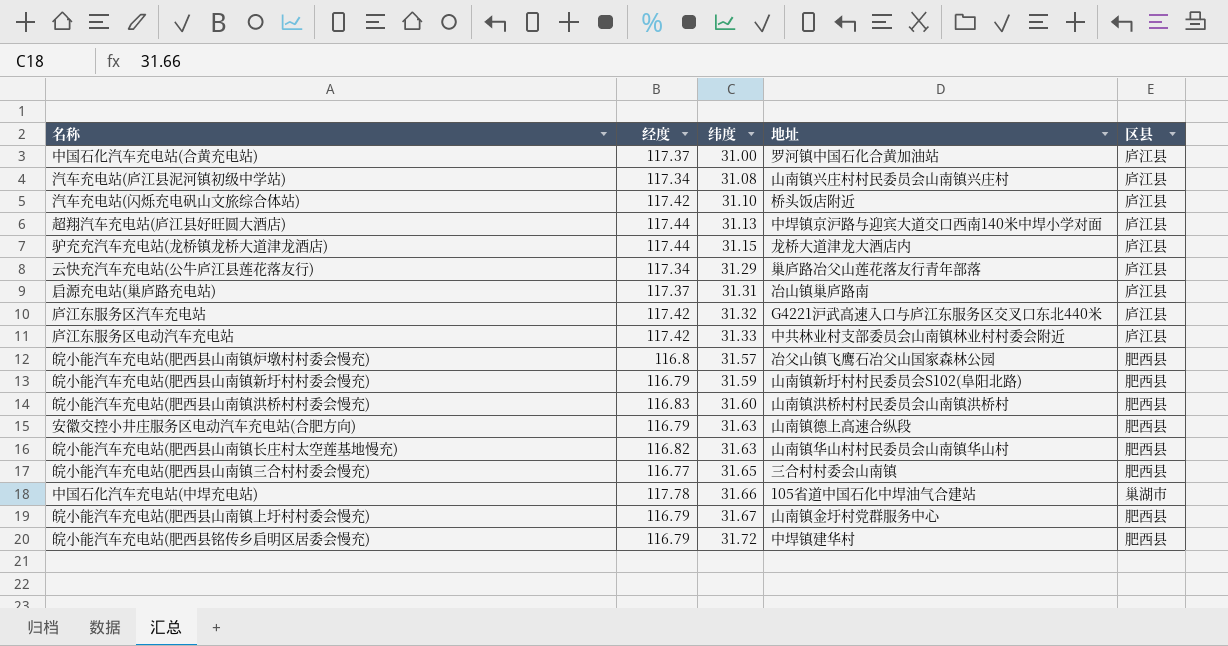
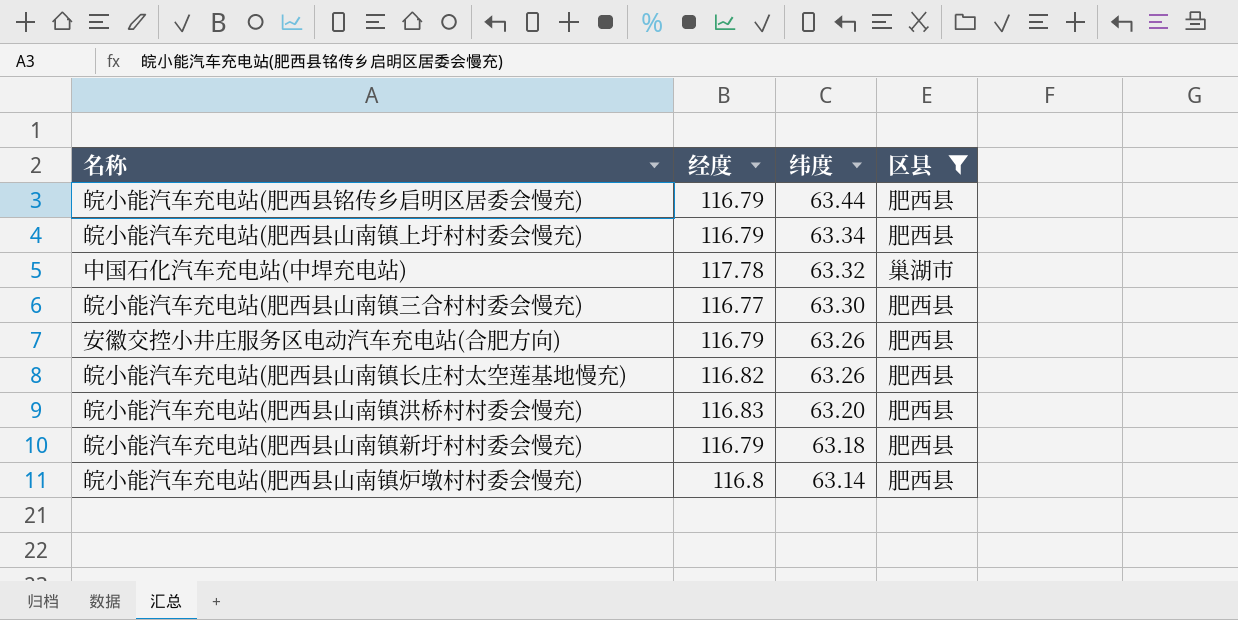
filter: none -> 区县 != 庐江县
row order: 纬度 ascending -> 纬度 descending
column 地址 | position: 4 -> none
皖小能汽车充电站(肥西县铭传乡启明区居委会慢充) | 纬度: 31.72 -> 63.44
皖小能汽车充电站(肥西县山南镇上圩村村委会慢充) | 纬度: 31.67 -> 63.34
中国石化汽车充电站(中垾充电站) | 纬度: 31.66 -> 63.32
皖小能汽车充电站(肥西县山南镇三合村村委会慢充) | 纬度: 31.65 -> 63.30
安徽交控小井庄服务区电动汽车充电站(合肥方向) | 纬度: 31.63 -> 63.26
皖小能汽车充电站(肥西县山南镇长庄村太空莲基地慢充) | 纬度: 31.63 -> 63.26
皖小能汽车充电站(肥西县山南镇洪桥村村委会慢充) | 纬度: 31.60 -> 63.20
皖小能汽车充电站(肥西县山南镇新圩村村委会慢充) | 纬度: 31.59 -> 63.18
皖小能汽车充电站(肥西县山南镇炉墩村村委会慢充) | 纬度: 31.57 -> 63.14

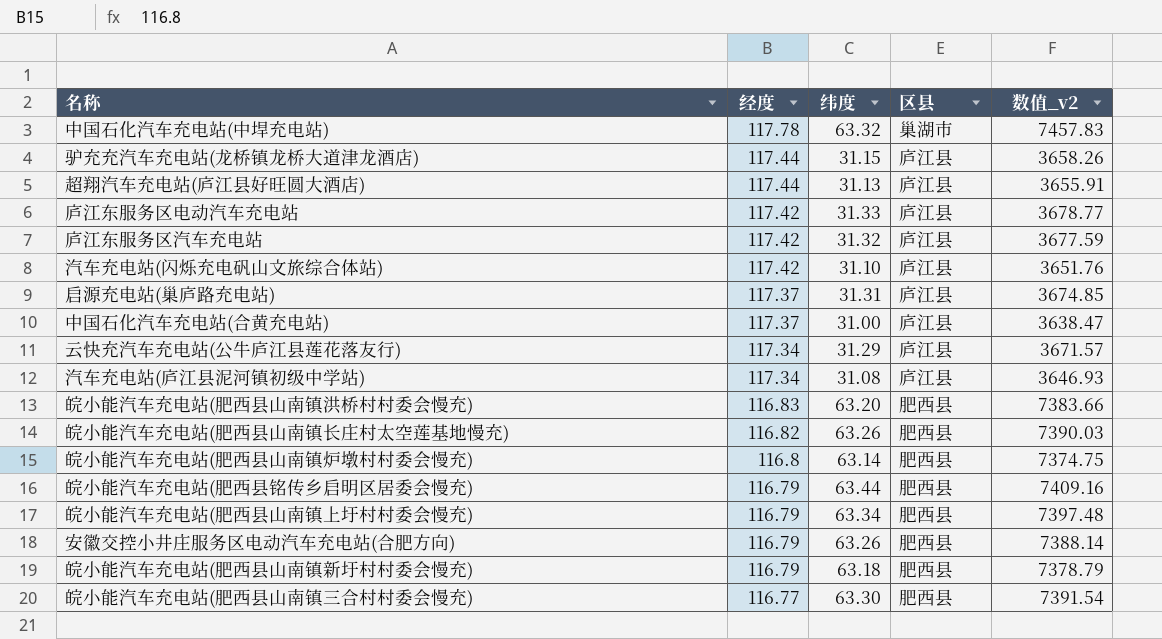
filter: 区县 != 庐江县 -> none
row order: 纬度 descending -> 经度 descending
column 数值_v2 | formula: none -> [经度] * [纬度]

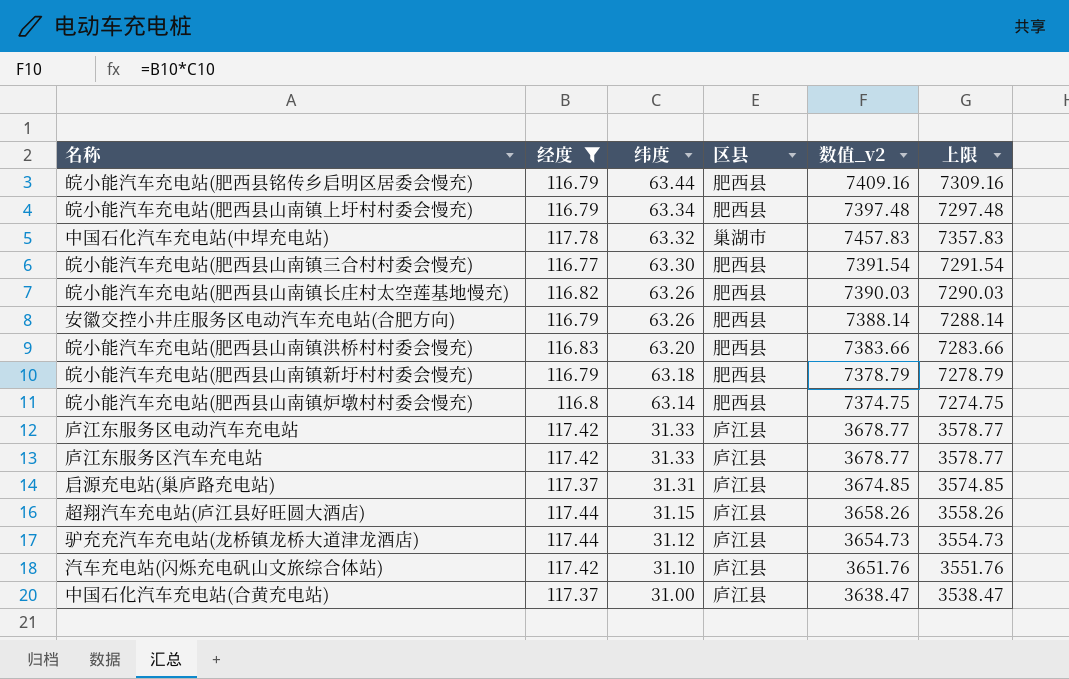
filter: none -> 经度 != 117.34
row order: 经度 descending -> 纬度 descending
column 上限 | formula: none -> [数值_v2] - 100
庐江东服务区汽车充电站 | 纬度: 31.32 -> 31.33
庐江东服务区汽车充电站 | 数值_v2: 3677.59 -> 3678.77
超翔汽车充电站(庐江县好旺圆大酒店) | 纬度: 31.13 -> 31.15
超翔汽车充电站(庐江县好旺圆大酒店) | 数值_v2: 3655.91 -> 3658.26
驴充充汽车充电站(龙桥镇龙桥大道津龙酒店) | 纬度: 31.15 -> 31.12
驴充充汽车充电站(龙桥镇龙桥大道津龙酒店) | 数值_v2: 3658.26 -> 3654.73

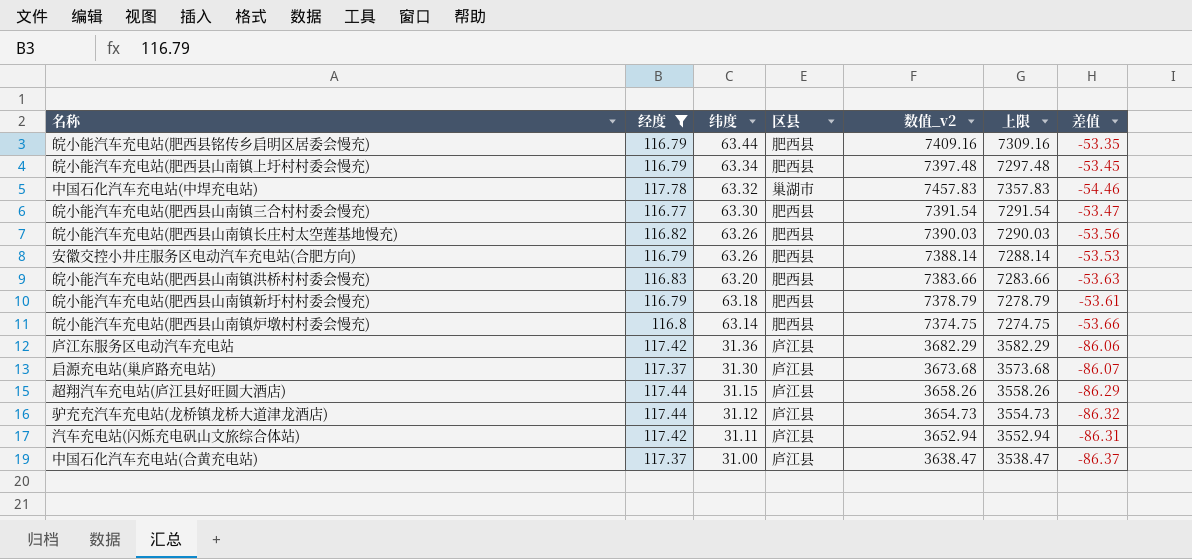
column 差值 | formula: none -> [纬度] - [经度]
row 庐江东服务区汽车充电站: 117.42 | 31.33 | 庐江县 | 3678.77 | 3578.77 -> none
庐江东服务区电动汽车充电站 | 纬度: 31.33 -> 31.36
庐江东服务区电动汽车充电站 | 数值_v2: 3678.77 -> 3682.29
庐江东服务区电动汽车充电站 | 上限: 3578.77 -> 3582.29
启源充电站(巢庐路充电站) | 纬度: 31.31 -> 31.30
启源充电站(巢庐路充电站) | 数值_v2: 3674.85 -> 3673.68
启源充电站(巢庐路充电站) | 上限: 3574.85 -> 3573.68
汽车充电站(闪烁充电矾山文旅综合体站) | 纬度: 31.10 -> 31.11
汽车充电站(闪烁充电矾山文旅综合体站) | 数值_v2: 3651.76 -> 3652.94
汽车充电站(闪烁充电矾山文旅综合体站) | 上限: 3551.76 -> 3552.94

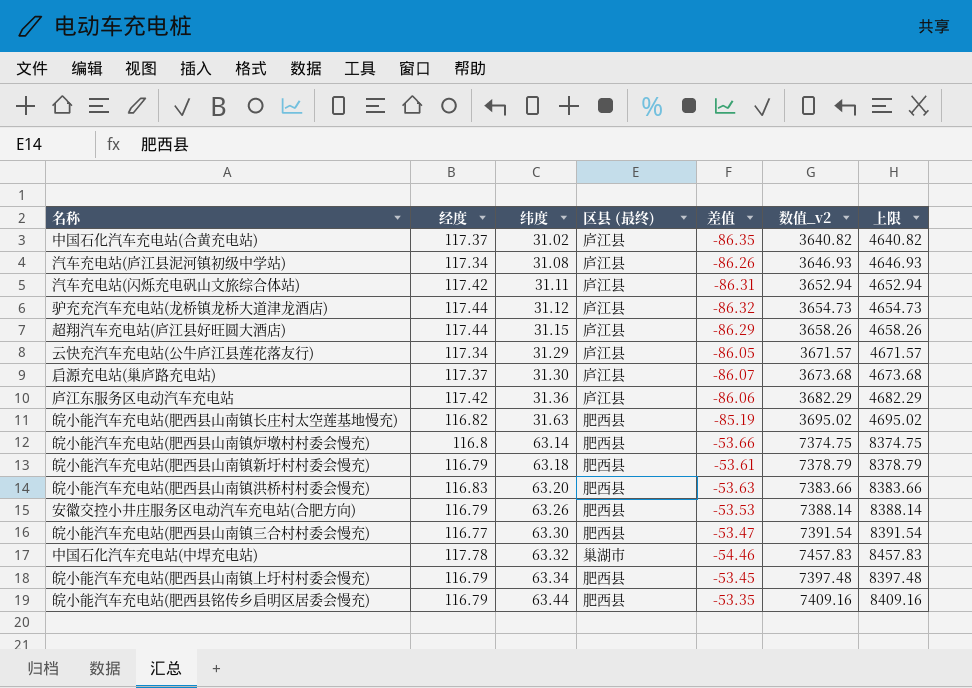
filter: 经度 != 117.34 -> none
row order: 纬度 descending -> 纬度 ascending
column name: 区县 -> 区县 (最终)
column 差值 | position: 7 -> 5
column 上限 | formula: [数值_v2] - 100 -> [数值_v2] + 1000
中国石化汽车充电站(合黄充电站) | 纬度: 31.00 -> 31.02
中国石化汽车充电站(合黄充电站) | 差值: -86.37 -> -86.35
中国石化汽车充电站(合黄充电站) | 数值_v2: 3638.47 -> 3640.82
皖小能汽车充电站(肥西县山南镇长庄村太空莲基地慢充) | 纬度: 63.26 -> 31.63
皖小能汽车充电站(肥西县山南镇长庄村太空莲基地慢充) | 差值: -53.56 -> -85.19
皖小能汽车充电站(肥西县山南镇长庄村太空莲基地慢充) | 数值_v2: 7390.03 -> 3695.02

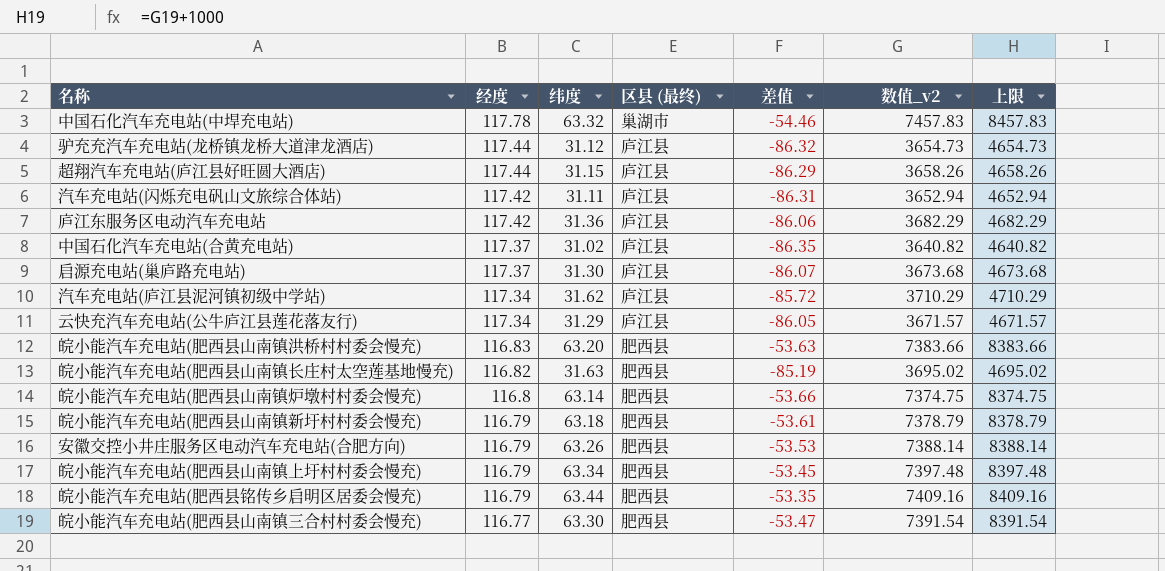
row order: 纬度 ascending -> 经度 descending
汽车充电站(庐江县泥河镇初级中学站) | 纬度: 31.08 -> 31.62
汽车充电站(庐江县泥河镇初级中学站) | 差值: -86.26 -> -85.72
汽车充电站(庐江县泥河镇初级中学站) | 数值_v2: 3646.93 -> 3710.29
汽车充电站(庐江县泥河镇初级中学站) | 上限: 4646.93 -> 4710.29

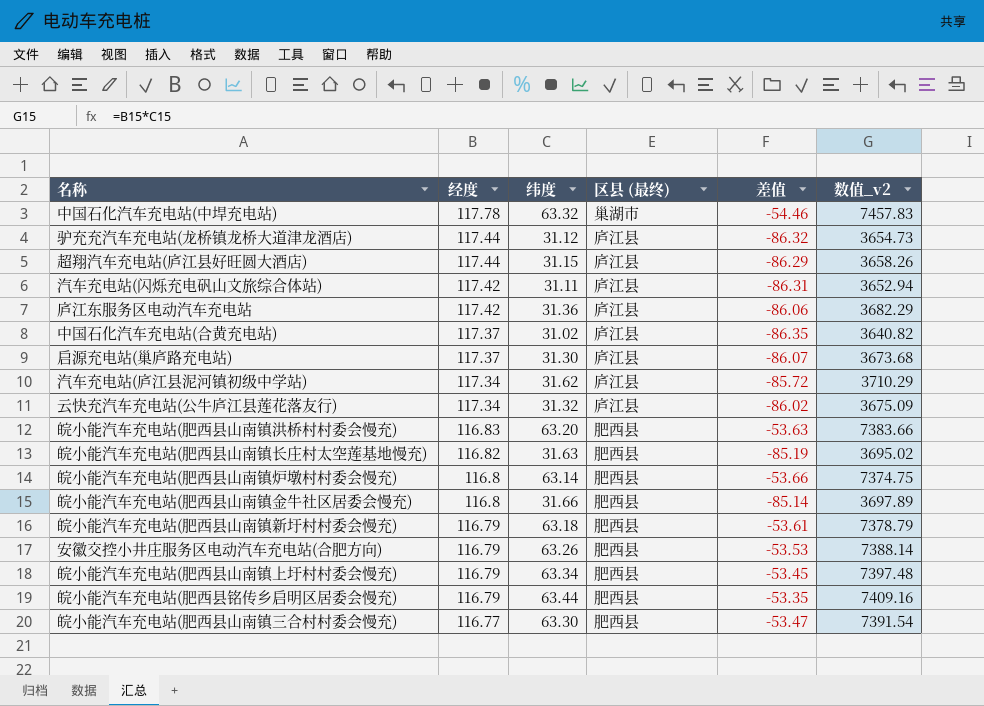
column 上限 | formula: [数值_v2] + 1000 -> none
云快充汽车充电站(公牛庐江县莲花落友行) | 纬度: 31.29 -> 31.32
云快充汽车充电站(公牛庐江县莲花落友行) | 差值: -86.05 -> -86.02
云快充汽车充电站(公牛庐江县莲花落友行) | 数值_v2: 3671.57 -> 3675.09
row 皖小能汽车充电站(肥西县山南镇金牛社区居委会慢充): none -> 116.8 | 31.66 | 肥西县 | -85.14 | 3697.89

